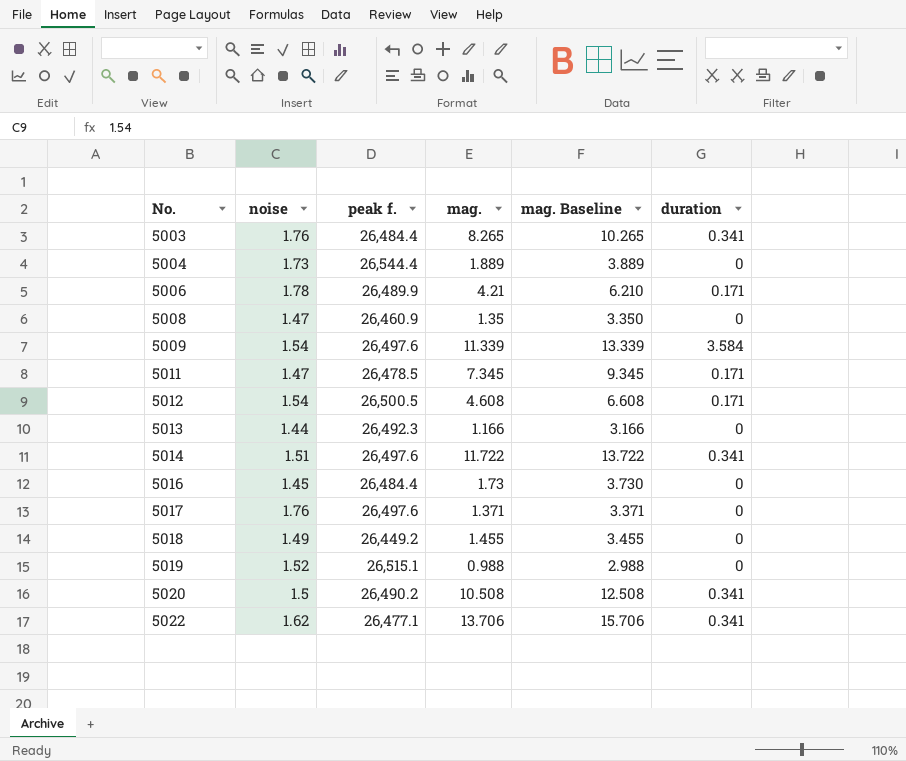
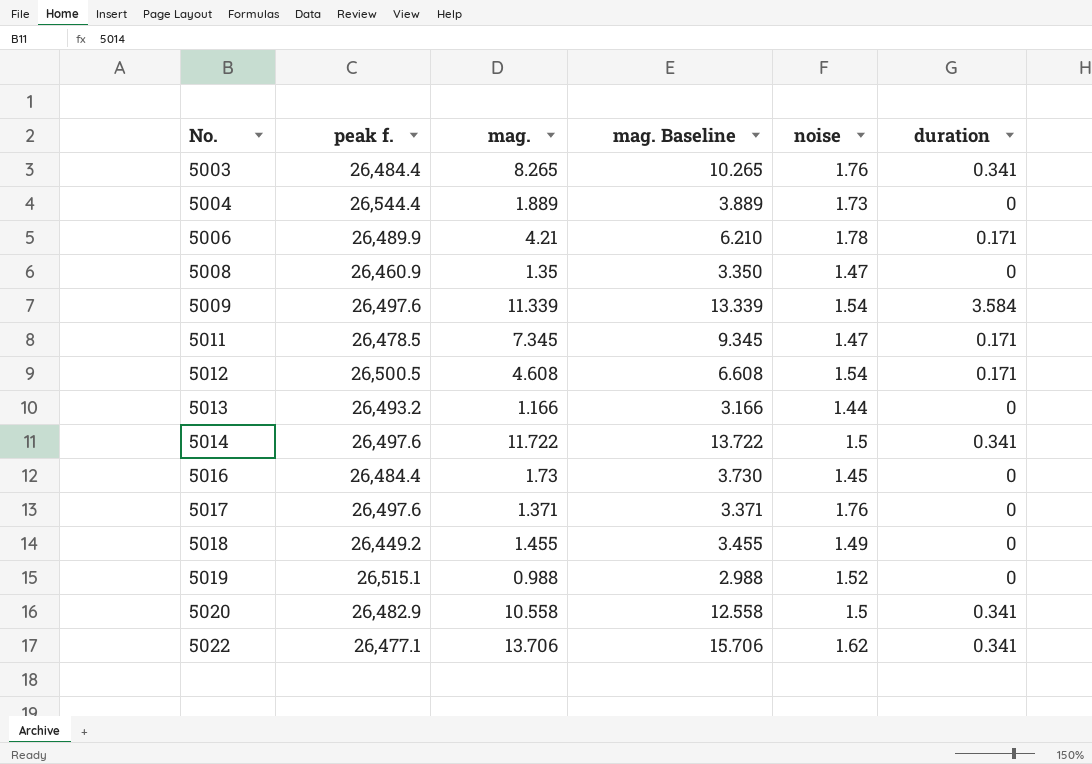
column noise | position: 2 -> 5
5013 | peak f.: 26,492.3 -> 26,493.2
5014 | noise: 1.51 -> 1.5
5020 | peak f.: 26,490.2 -> 26,482.9
5020 | mag.: 10.508 -> 10.558
5020 | mag. Baseline: 12.508 -> 12.558

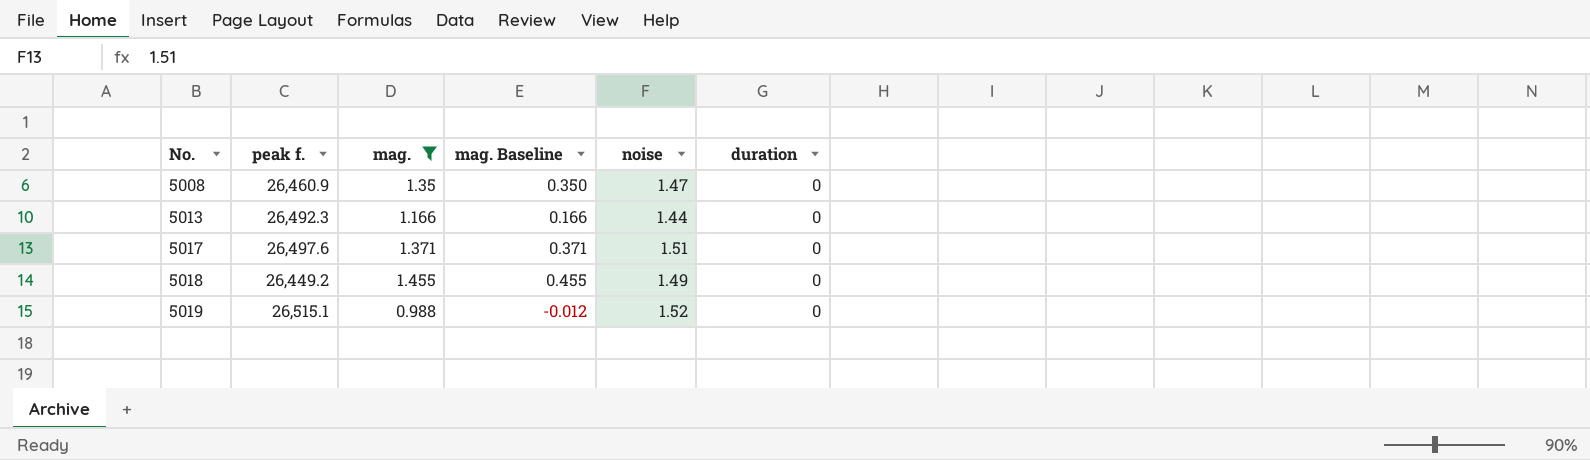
filter: none -> mag. <= 1.455
column mag. Baseline | formula: [mag.] + 2 -> [mag.] - 1
5013 | peak f.: 26,493.2 -> 26,492.3
5017 | noise: 1.76 -> 1.51

